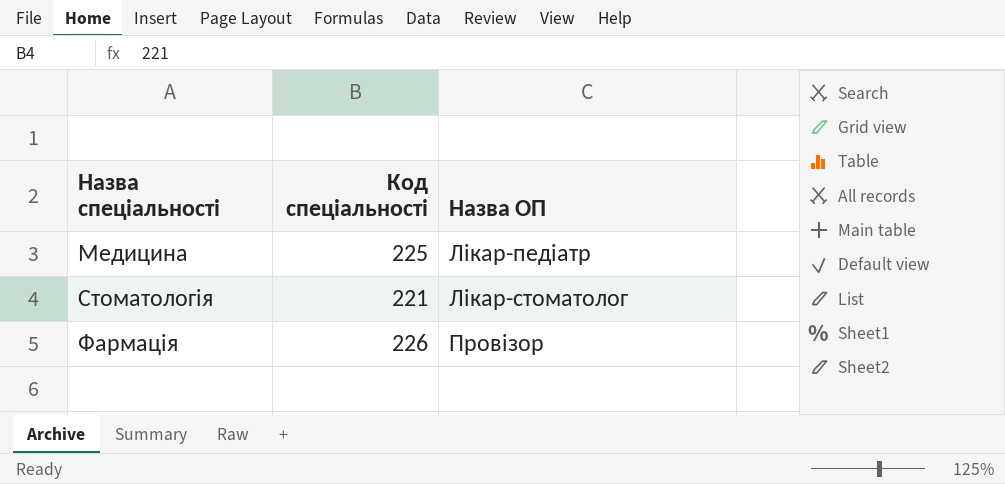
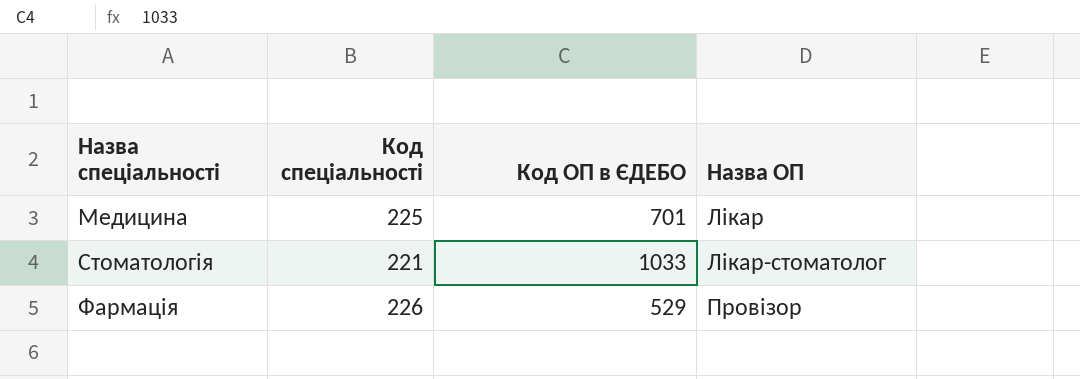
column Код ОП в ЄДЕБО | position: none -> 3
Медицина | Назва ОП: Лікар-педіатр -> Лікар

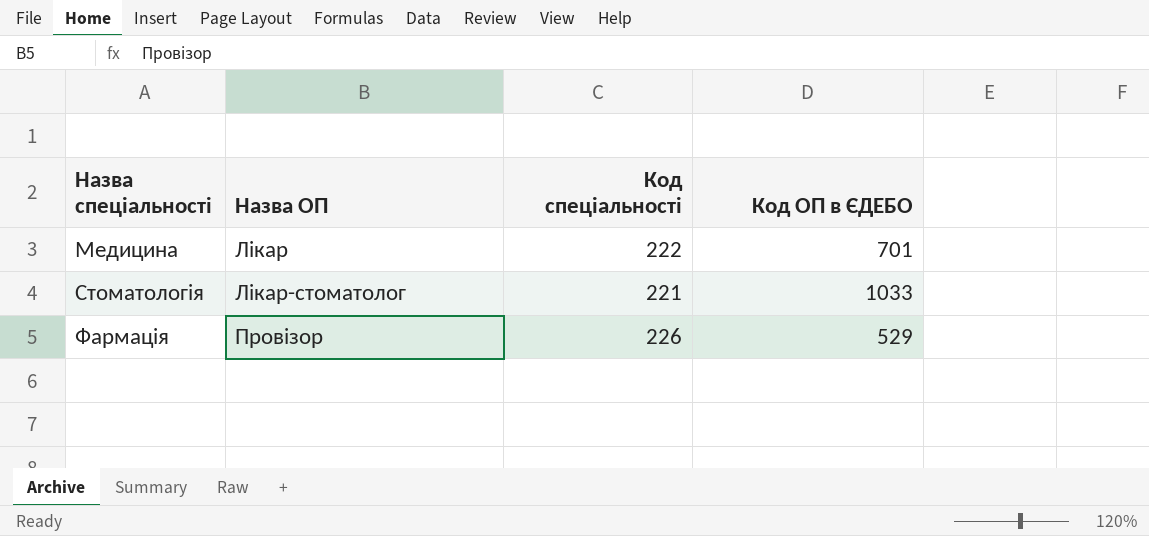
column Назва ОП | position: 4 -> 2
Медицина | Код спеціальності: 225 -> 222

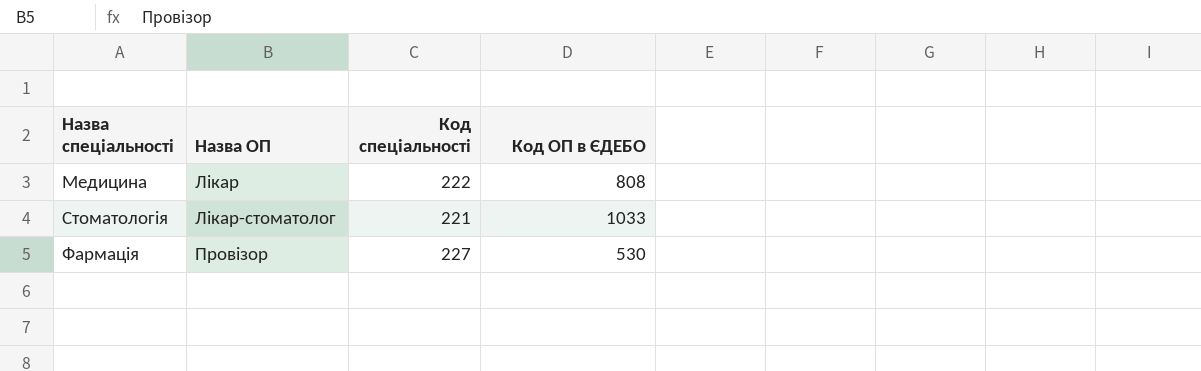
Медицина | Код ОП в ЄДЕБО: 701 -> 808
Фармація | Код спеціальності: 226 -> 227
Фармація | Код ОП в ЄДЕБО: 529 -> 530

